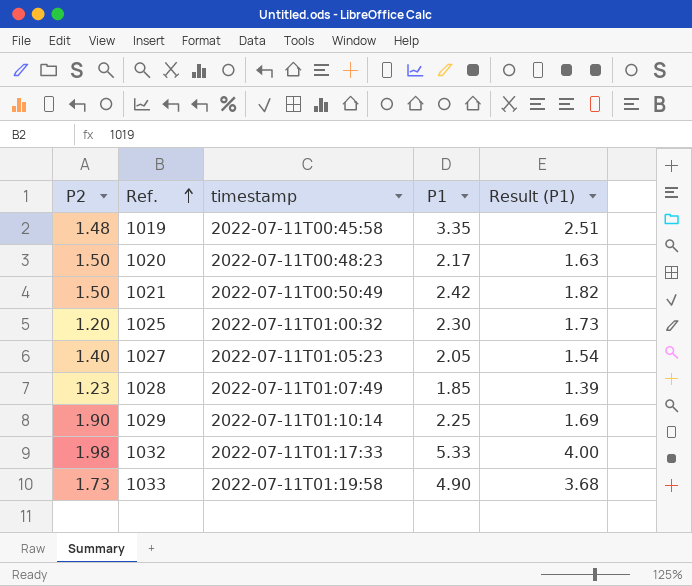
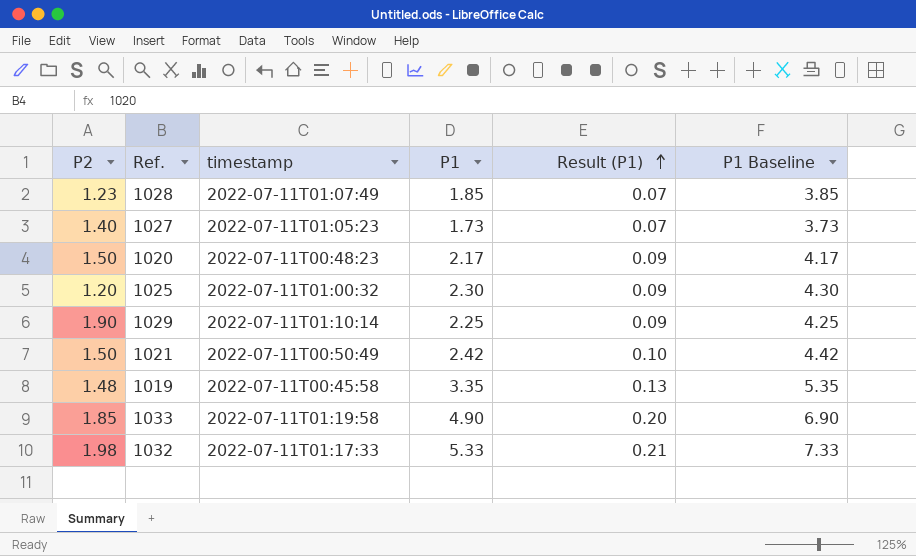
row order: Ref. ascending -> Result (P1) ascending
column Result (P1) | formula: [P1] * 0.75 -> [P1] * 0.04
column P1 Baseline | formula: none -> [P1] + 2
1027 | P1: 2.05 -> 1.73
1033 | P2: 1.73 -> 1.85

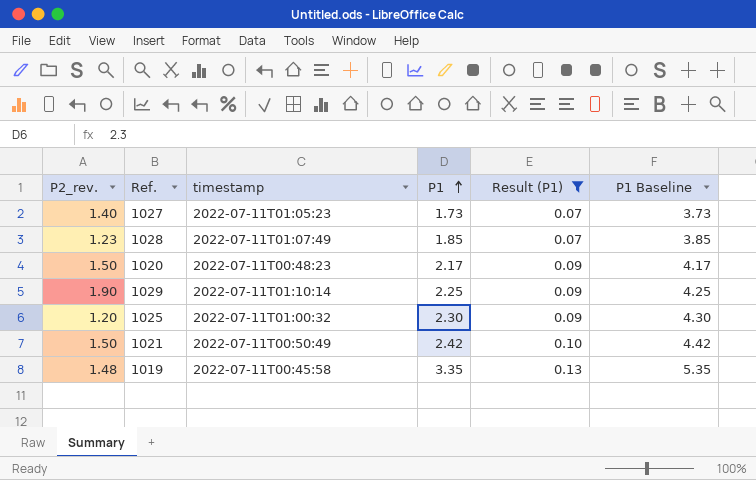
filter: none -> Result (P1) <= 0.13
row order: Result (P1) ascending -> P1 ascending
column name: P2 -> P2_rev.

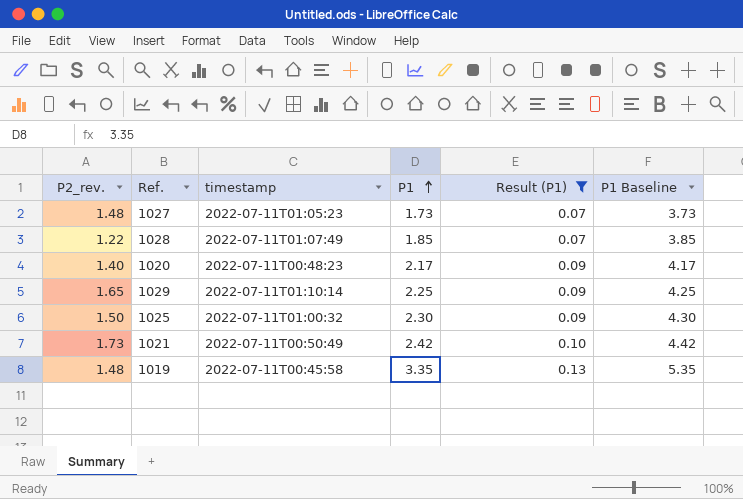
1027 | P2_rev.: 1.40 -> 1.48
1028 | P2_rev.: 1.23 -> 1.22
1020 | P2_rev.: 1.50 -> 1.40
1029 | P2_rev.: 1.90 -> 1.65
1025 | P2_rev.: 1.20 -> 1.50
1021 | P2_rev.: 1.50 -> 1.73

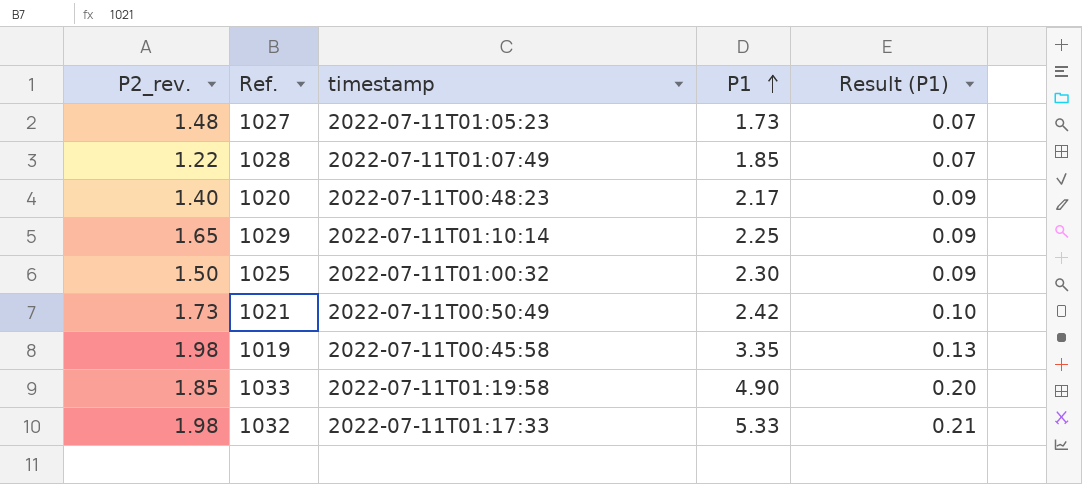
filter: Result (P1) <= 0.13 -> none
column P1 Baseline | formula: [P1] + 2 -> none
1019 | P2_rev.: 1.48 -> 1.98

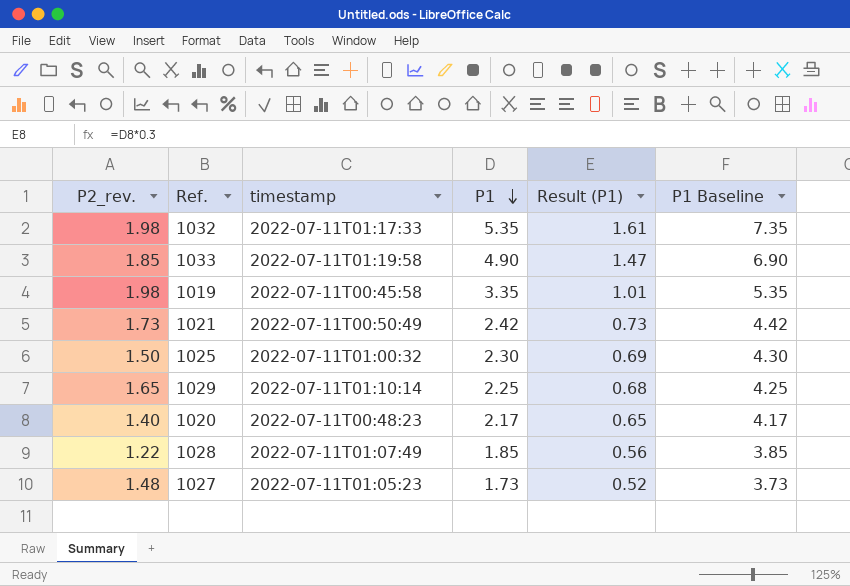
row order: P1 ascending -> P1 descending
column Result (P1) | formula: [P1] * 0.04 -> [P1] * 0.3
column P1 Baseline | formula: none -> [P1] + 2
1032 | P1: 5.33 -> 5.35

